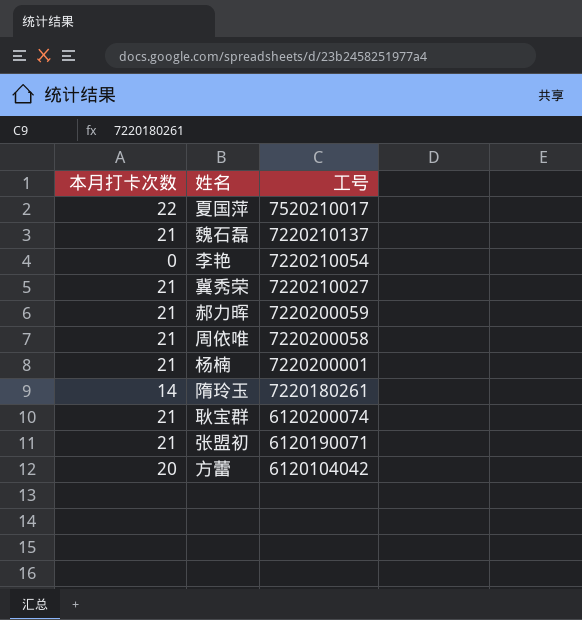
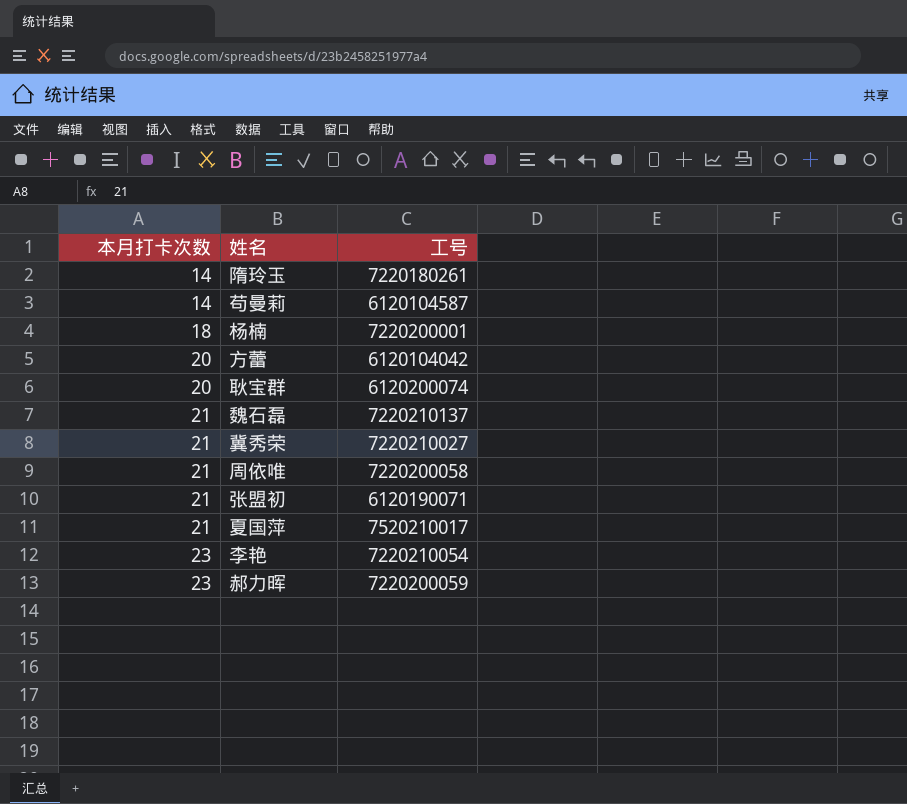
row order: 工号 descending -> 本月打卡次数 ascending
row 苟曼莉: none -> 14 | 6120104587
杨楠 | 本月打卡次数: 21 -> 18
耿宝群 | 本月打卡次数: 21 -> 20
夏国萍 | 本月打卡次数: 22 -> 21
李艳 | 本月打卡次数: 0 -> 23
郝力晖 | 本月打卡次数: 21 -> 23

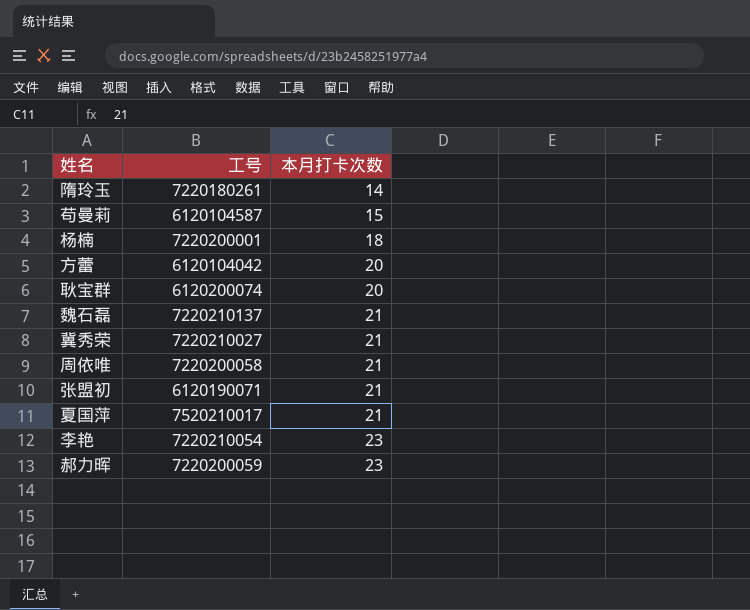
column 本月打卡次数 | position: 1 -> 3
苟曼莉 | 本月打卡次数: 14 -> 15

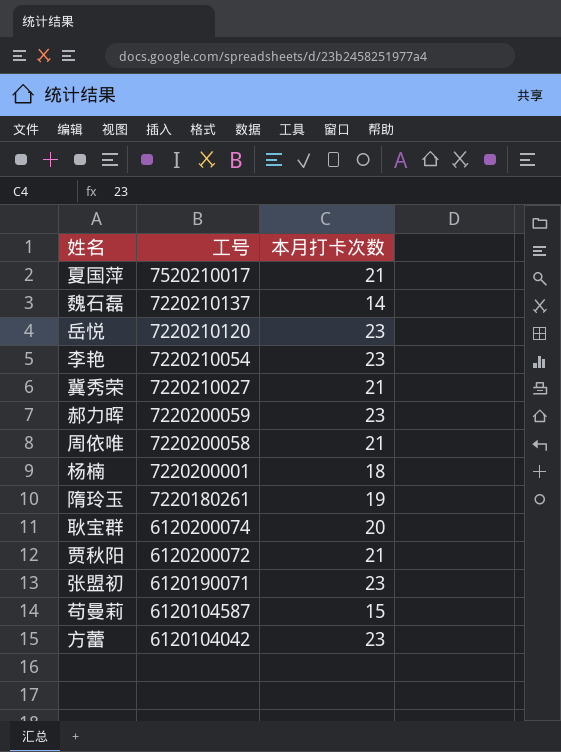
row order: 本月打卡次数 ascending -> 工号 descending
魏石磊 | 本月打卡次数: 21 -> 14
row 岳悦: none -> 7220210120 | 23
隋玲玉 | 本月打卡次数: 14 -> 19
row 贾秋阳: none -> 6120200072 | 21
张盟初 | 本月打卡次数: 21 -> 23
方蕾 | 本月打卡次数: 20 -> 23

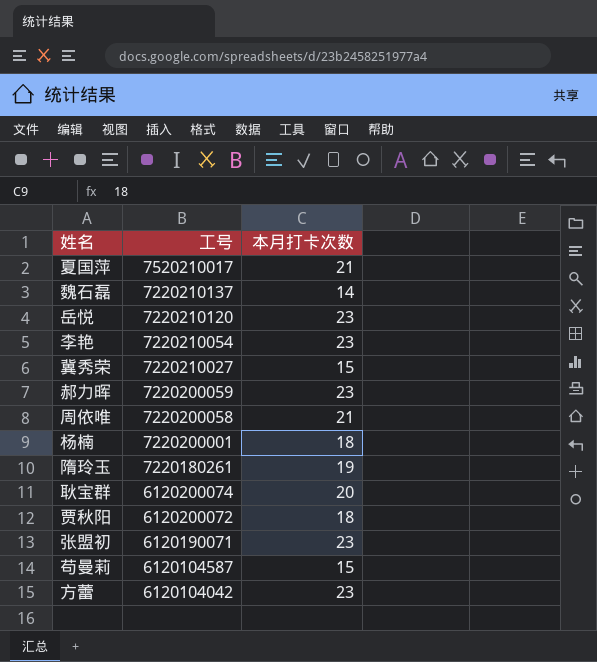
冀秀荣 | 本月打卡次数: 21 -> 15
贾秋阳 | 本月打卡次数: 21 -> 18

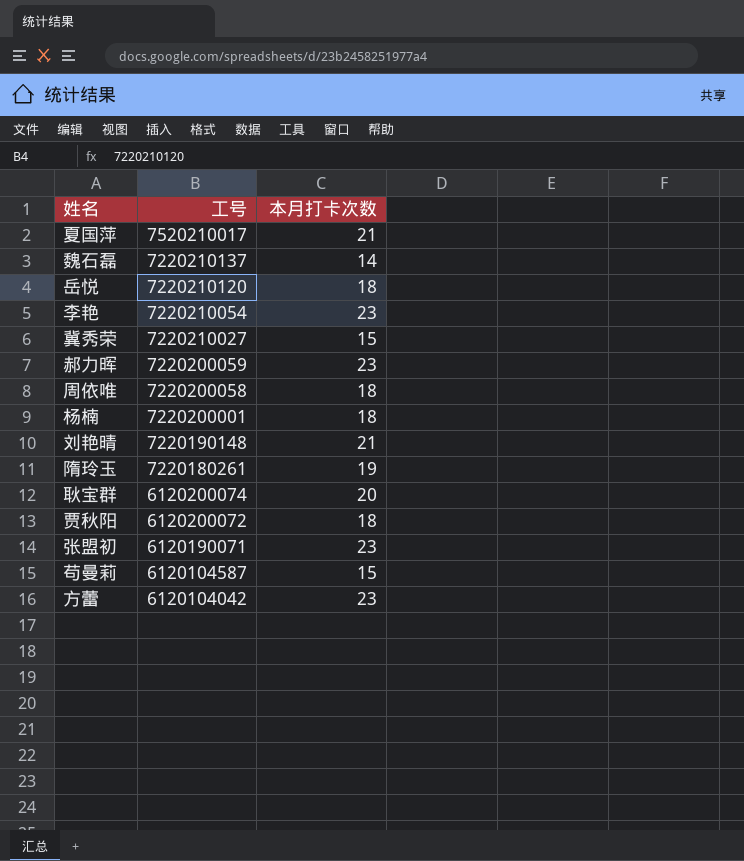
岳悦 | 本月打卡次数: 23 -> 18
周依唯 | 本月打卡次数: 21 -> 18
row 刘艳晴: none -> 7220190148 | 21

